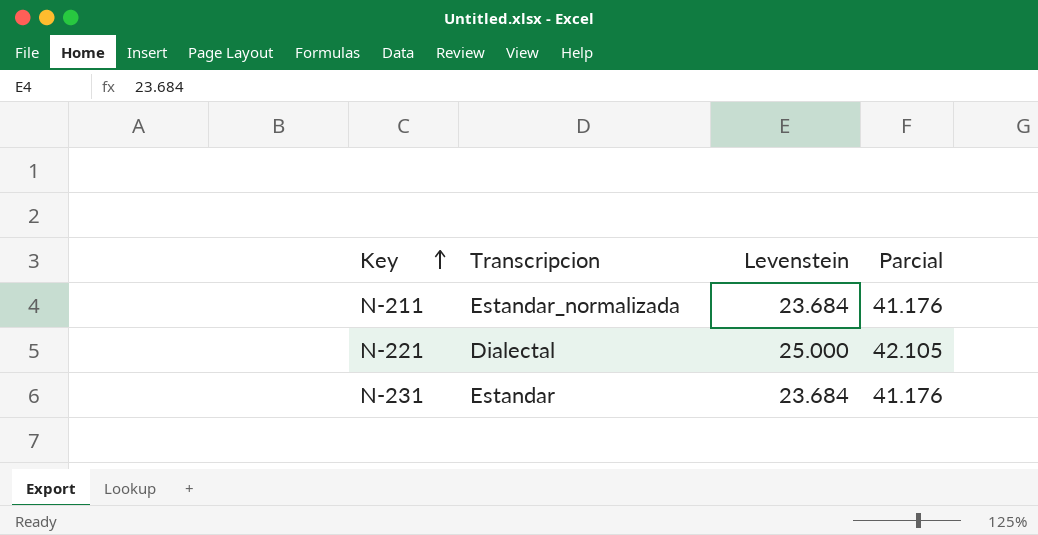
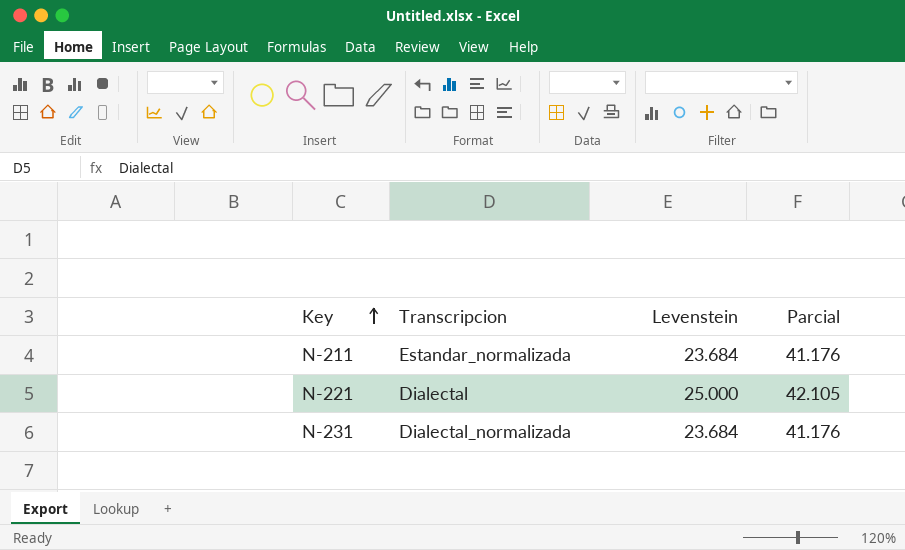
N-231 | Transcripcion: Estandar -> Dialectal_normalizada

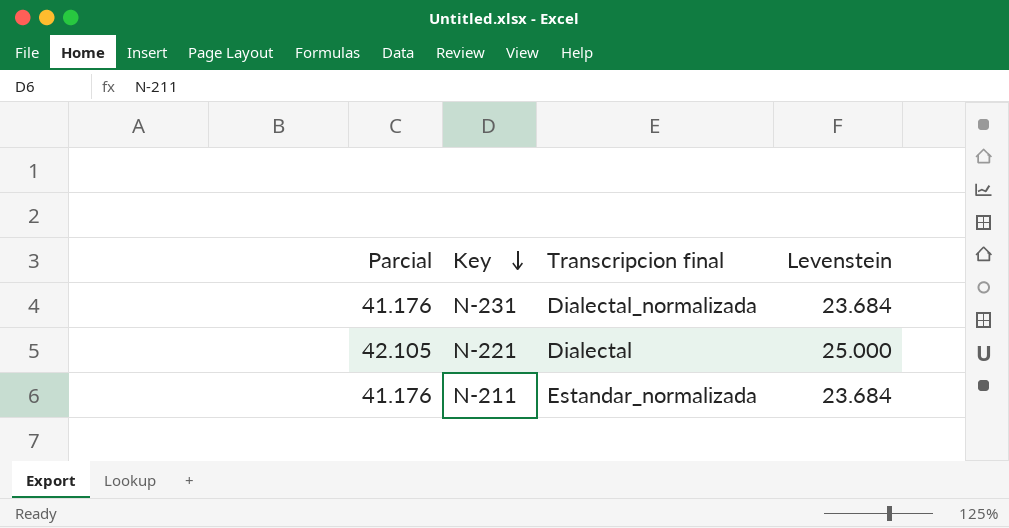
row order: Key ascending -> Key descending
column Parcial | position: 4 -> 1
column name: Transcripcion -> Transcripcion final

